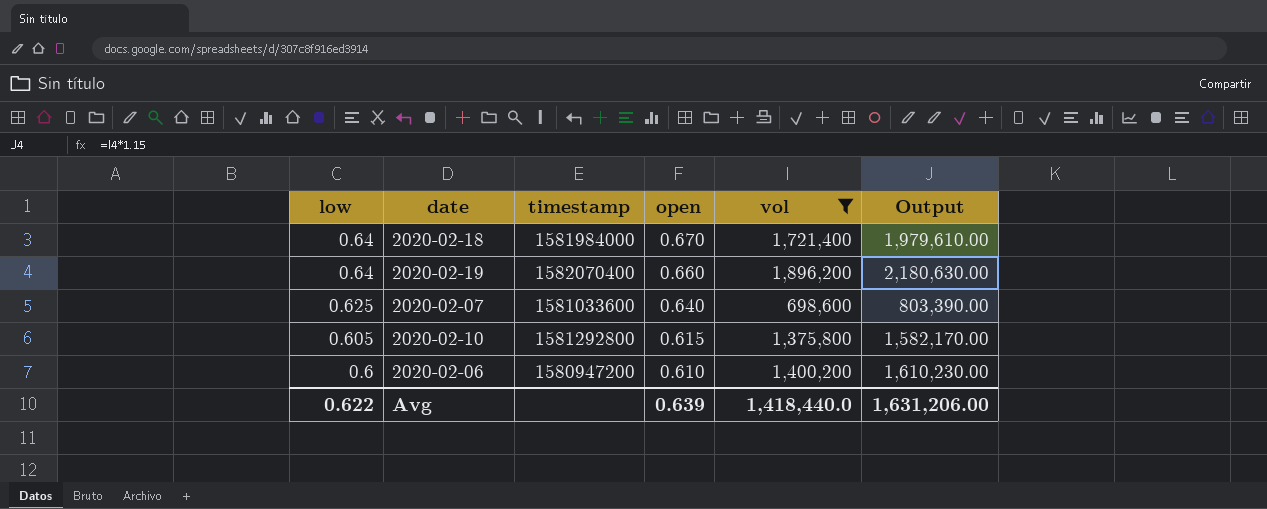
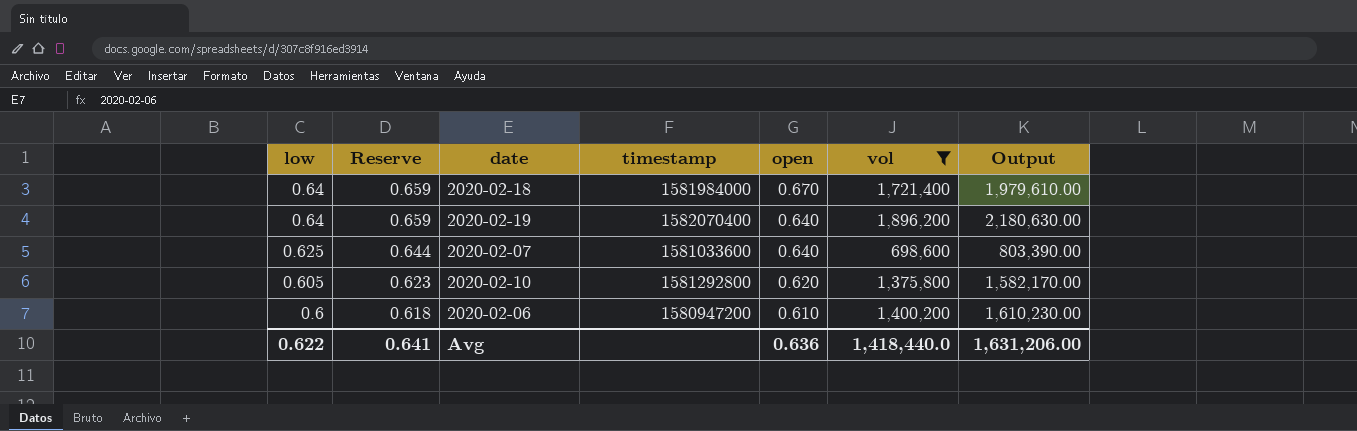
column Reserve | formula: none -> [low] * 1.03
2020-02-19 | open: 0.660 -> 0.640
2020-02-10 | open: 0.615 -> 0.620
Avg | open: 0.639 -> 0.636

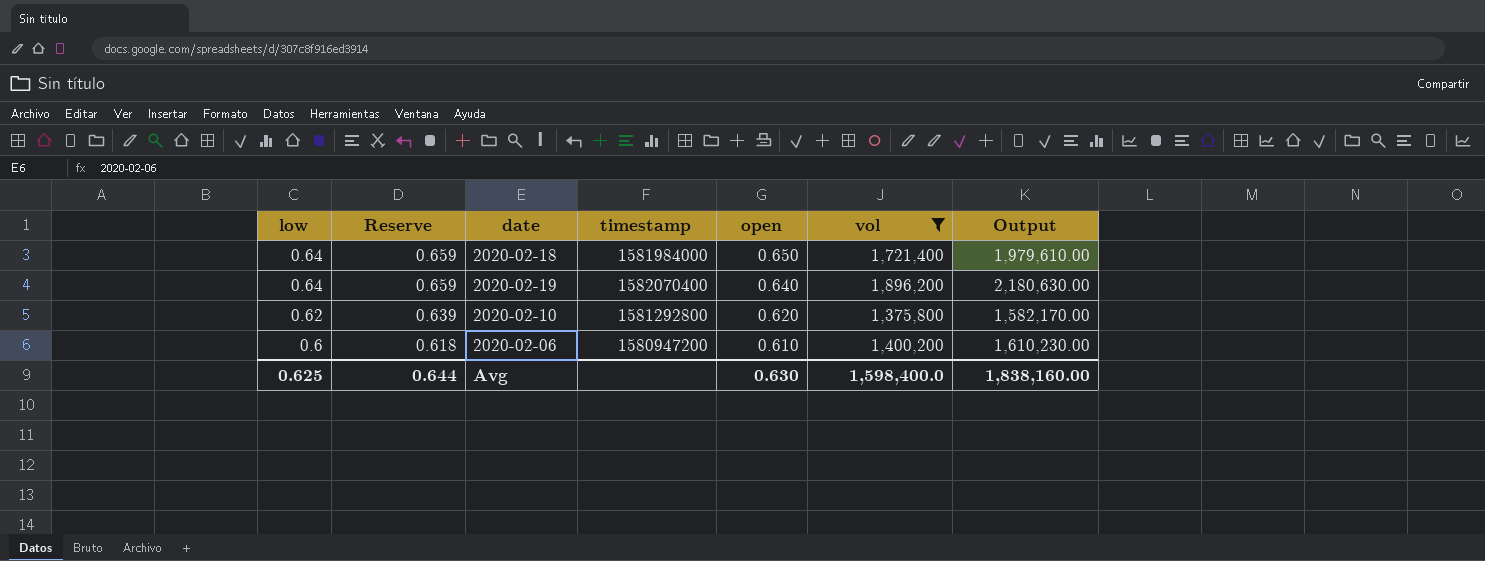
row 2020-02-07: 0.625 | 0.644 | 1581033600 | 0.640 | 698,600 | 803,390.00 -> none
2020-02-18 | open: 0.670 -> 0.650
2020-02-10 | low: 0.605 -> 0.62
2020-02-10 | Reserve: 0.623 -> 0.639
Avg | low: 0.622 -> 0.625
Avg | Reserve: 0.641 -> 0.644
Avg | open: 0.636 -> 0.630
Avg | vol: 1,418,440.0 -> 1,598,400.0
Avg | Output: 1,631,206.00 -> 1,838,160.00

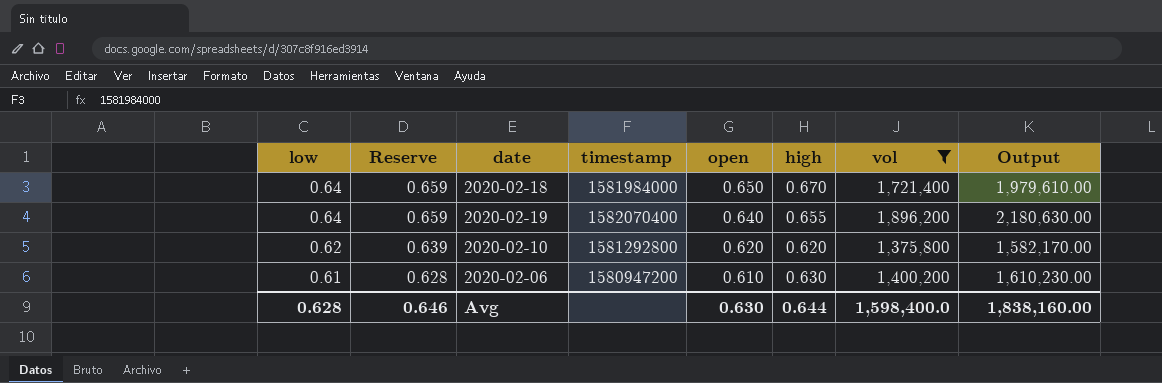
column high | position: none -> 6
2020-02-06 | low: 0.6 -> 0.61
2020-02-06 | Reserve: 0.618 -> 0.628
Avg | low: 0.625 -> 0.628
Avg | Reserve: 0.644 -> 0.646

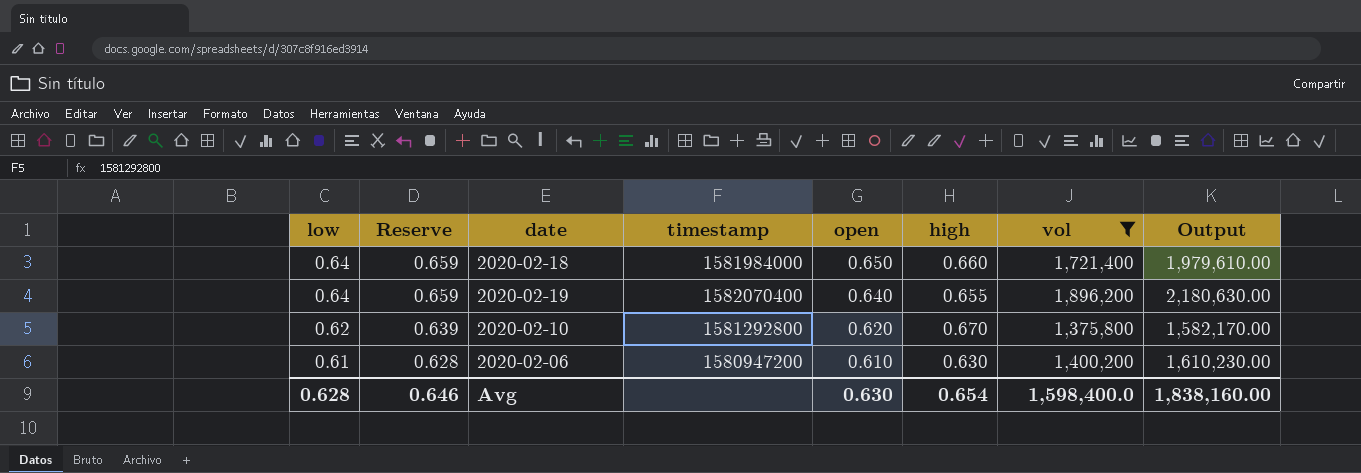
2020-02-18 | high: 0.670 -> 0.660
2020-02-10 | high: 0.620 -> 0.670
Avg | high: 0.644 -> 0.654

